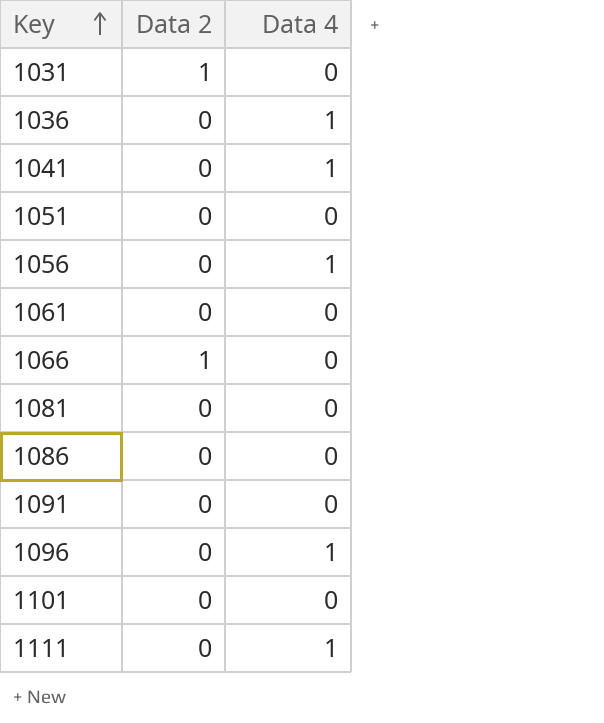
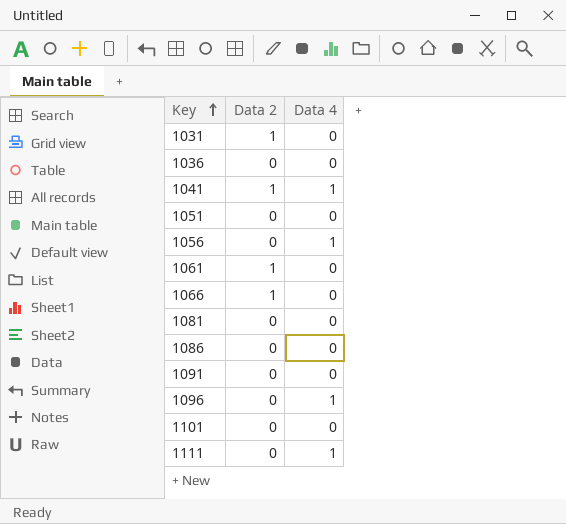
1036 | Data 4: 1 -> 0
1041 | Data 2: 0 -> 1
1061 | Data 2: 0 -> 1

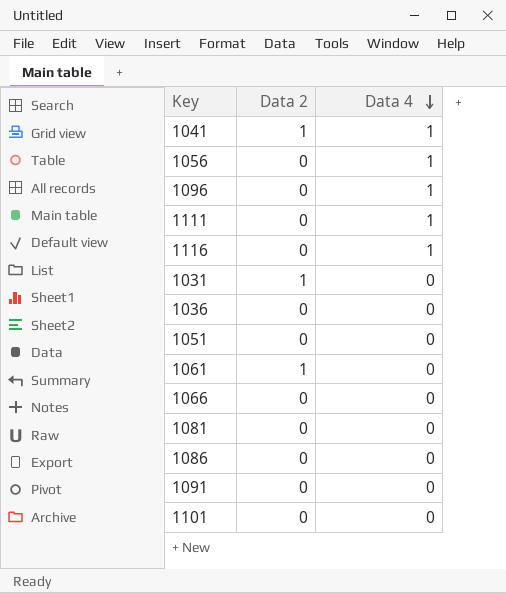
row order: Key ascending -> Data 4 descending
row 1116: none -> 0 | 1
1066 | Data 2: 1 -> 0

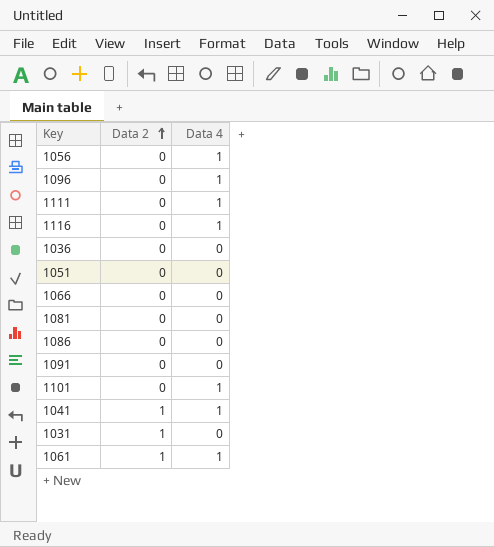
row order: Data 4 descending -> Data 2 ascending
1101 | Data 4: 0 -> 1
1061 | Data 4: 0 -> 1

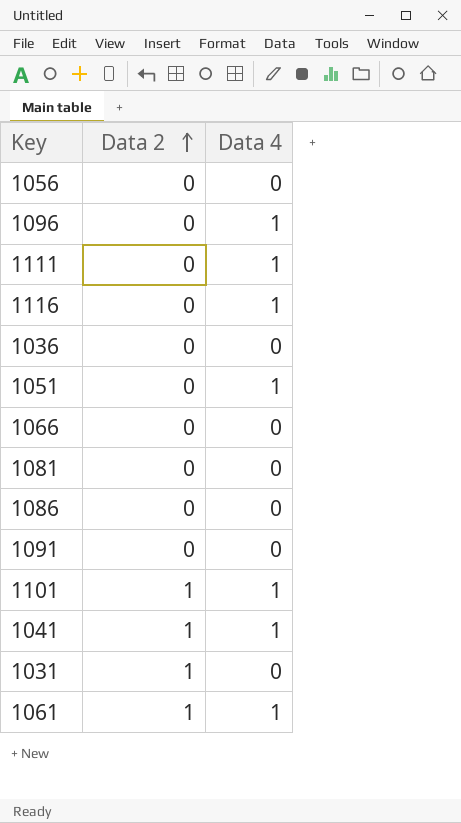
1056 | Data 4: 1 -> 0
1051 | Data 4: 0 -> 1
1101 | Data 2: 0 -> 1

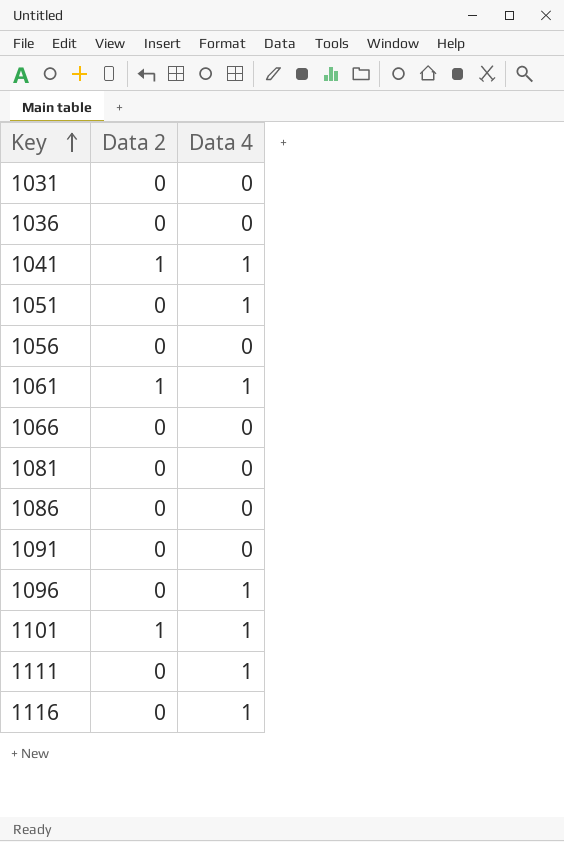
row order: Data 2 ascending -> Key ascending
1031 | Data 2: 1 -> 0

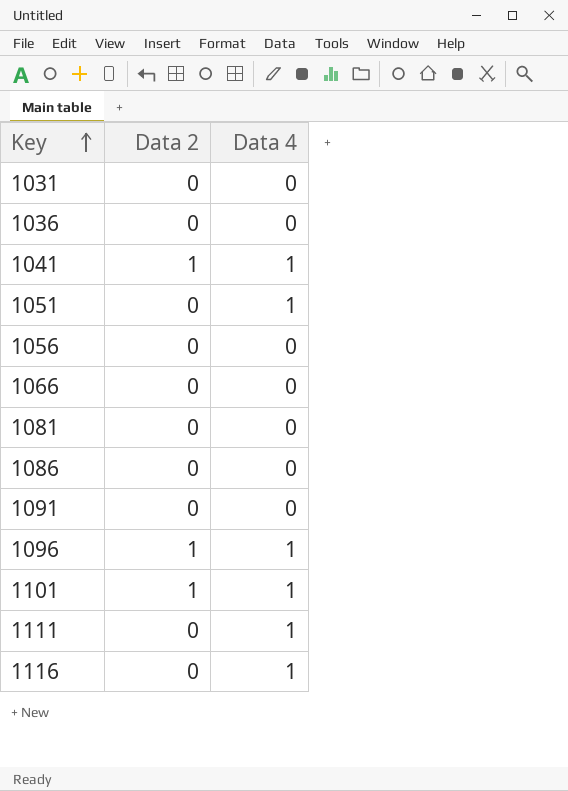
row 1061: 1 | 1 -> none
1096 | Data 2: 0 -> 1

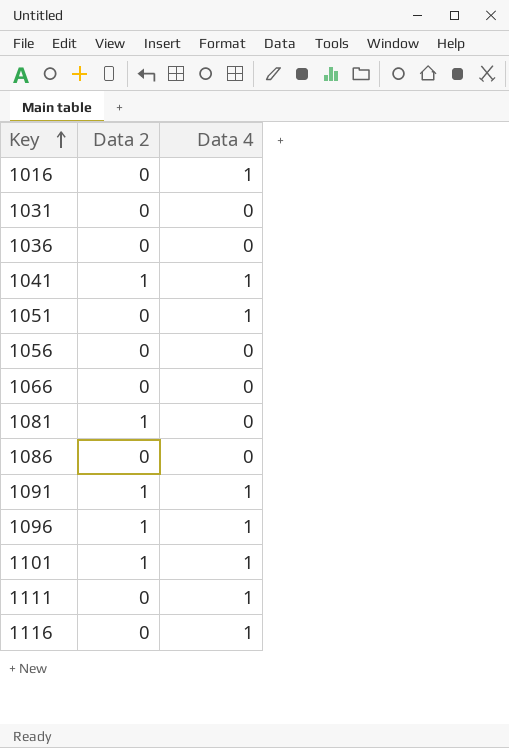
row 1016: none -> 0 | 1
1081 | Data 2: 0 -> 1
1091 | Data 2: 0 -> 1
1091 | Data 4: 0 -> 1

